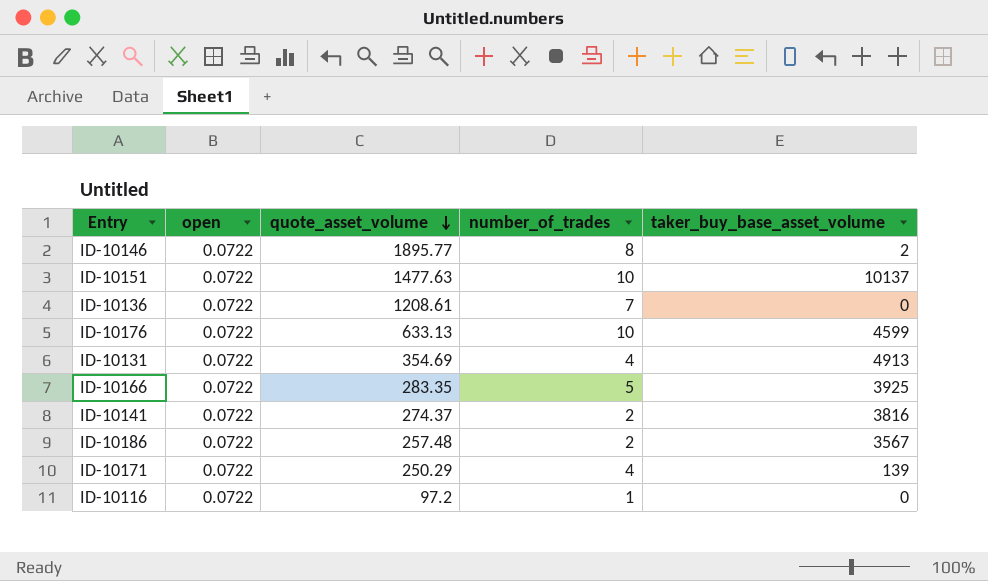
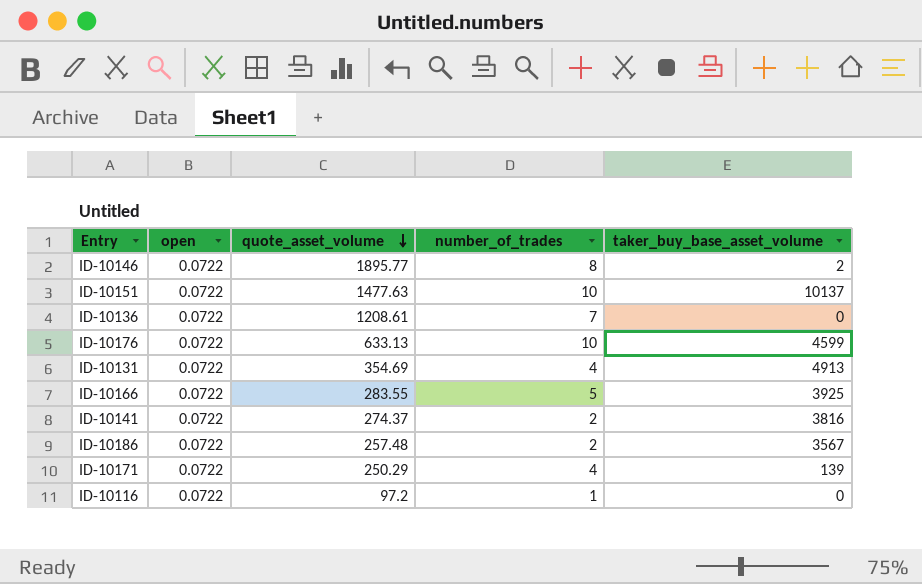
ID-10166 | quote_asset_volume: 283.35 -> 283.55

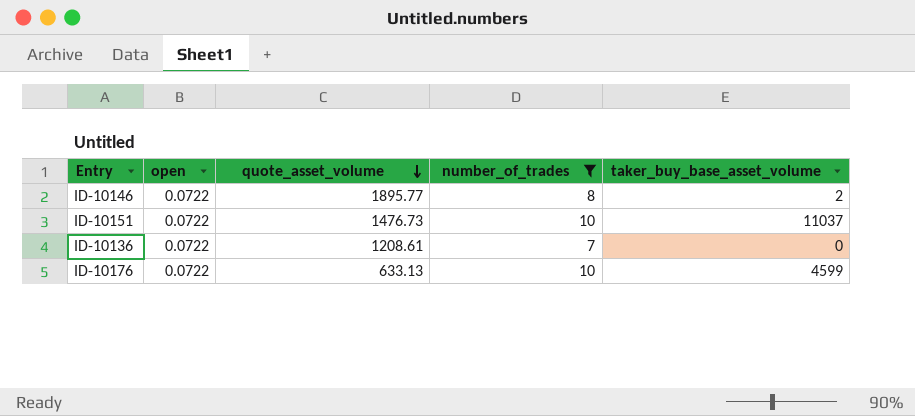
filter: none -> number_of_trades >= 7
ID-10151 | quote_asset_volume: 1477.63 -> 1476.73
ID-10151 | taker_buy_base_asset_volume: 10137 -> 11037

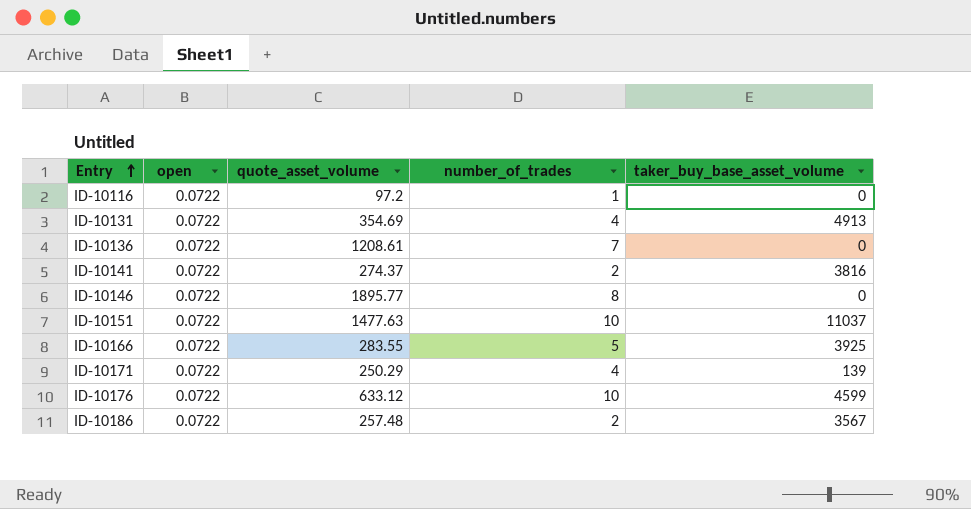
filter: number_of_trades >= 7 -> none
row order: quote_asset_volume descending -> Entry ascending
ID-10146 | taker_buy_base_asset_volume: 2 -> 0
ID-10151 | quote_asset_volume: 1476.73 -> 1477.63
ID-10176 | quote_asset_volume: 633.13 -> 633.12

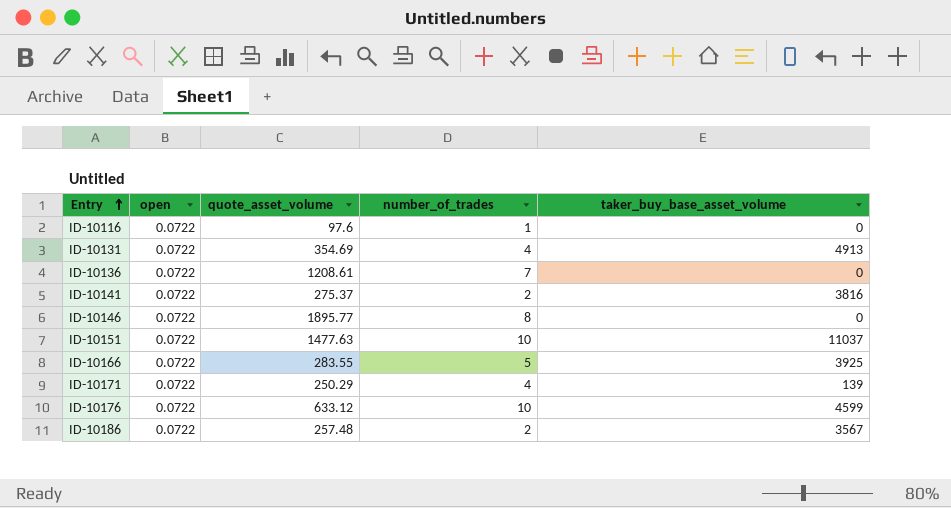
ID-10116 | quote_asset_volume: 97.2 -> 97.6
ID-10141 | quote_asset_volume: 274.37 -> 275.37

